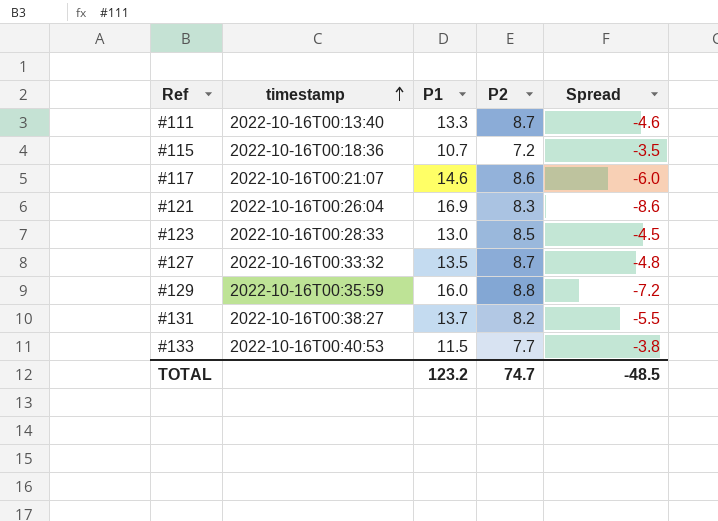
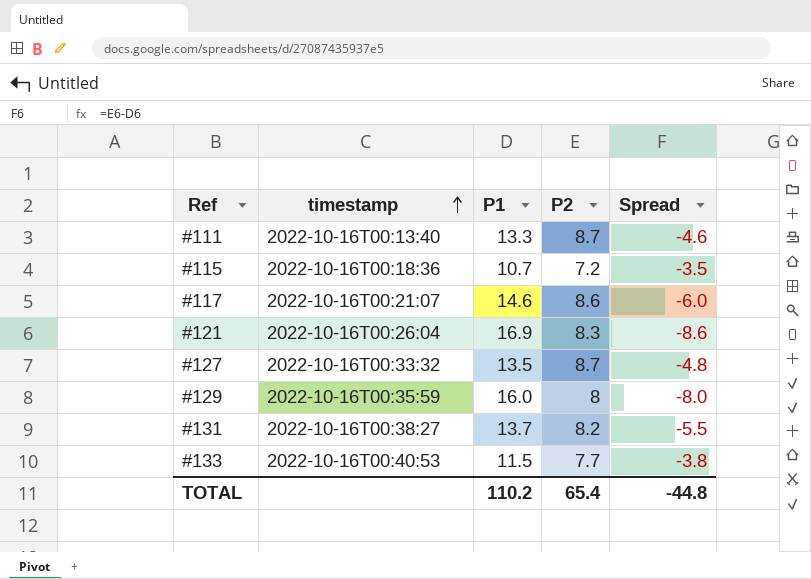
row #123: 2022-10-16T00:28:33 | 13.0 | 8.5 | -4.5 -> none
#129 | P2: 8.8 -> 8
#129 | Spread: -7.2 -> -8.0
TOTAL | P1: 123.2 -> 110.2
TOTAL | P2: 74.7 -> 65.4
TOTAL | Spread: -48.5 -> -44.8

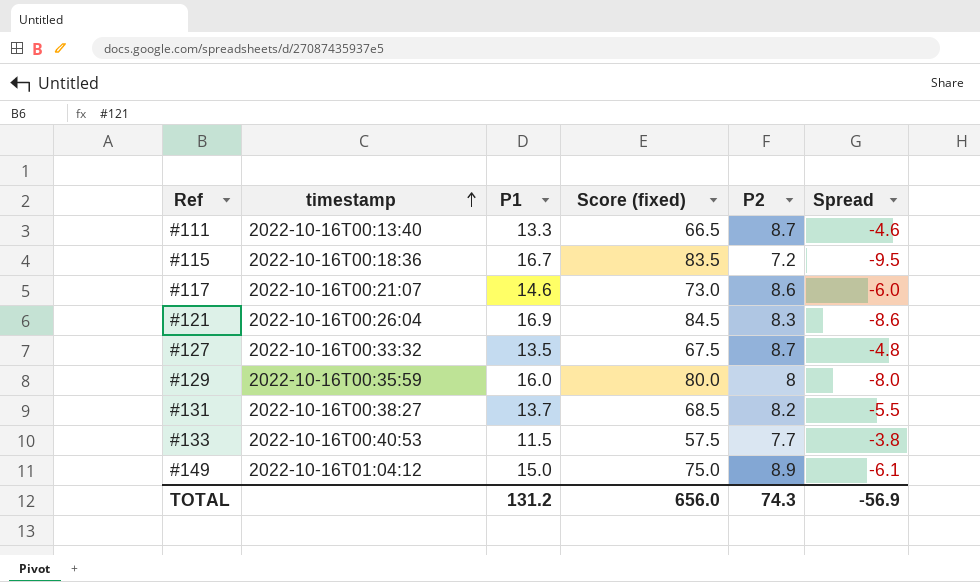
column Score (fixed) | formula: none -> [P1] * 5
#115 | P1: 10.7 -> 16.7
#115 | Spread: -3.5 -> -9.5
row #149: none -> 2022-10-16T01:04:12 | 15.0 | 75.0 | 8.9 | -6.1
TOTAL | P1: 110.2 -> 131.2
TOTAL | P2: 65.4 -> 74.3
TOTAL | Spread: -44.8 -> -56.9

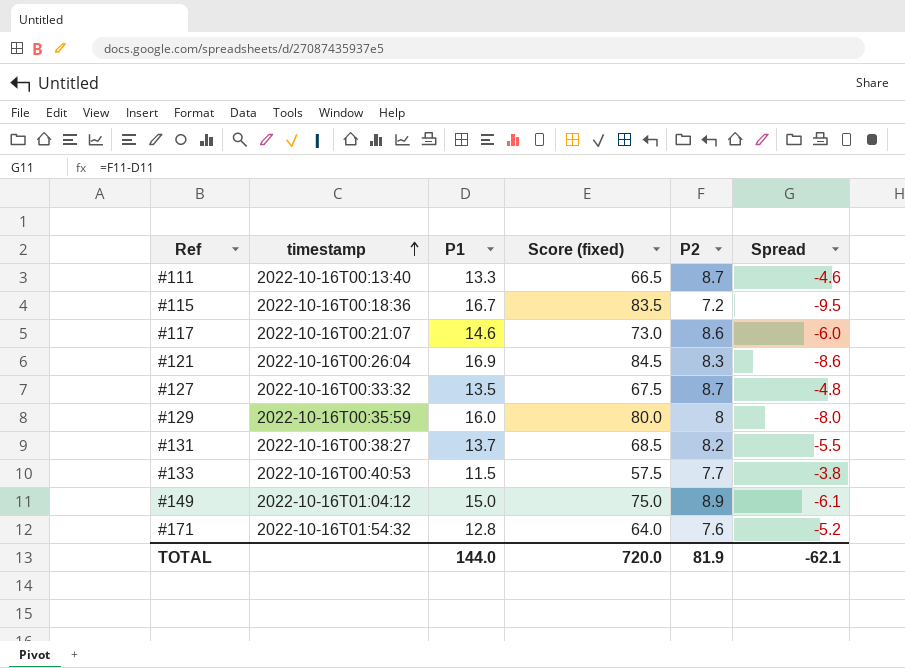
row #171: none -> 2022-10-16T01:54:32 | 12.8 | 64.0 | 7.6 | -5.2
TOTAL | P1: 131.2 -> 144.0
TOTAL | Score (fixed): 656.0 -> 720.0
TOTAL | P2: 74.3 -> 81.9
TOTAL | Spread: -56.9 -> -62.1

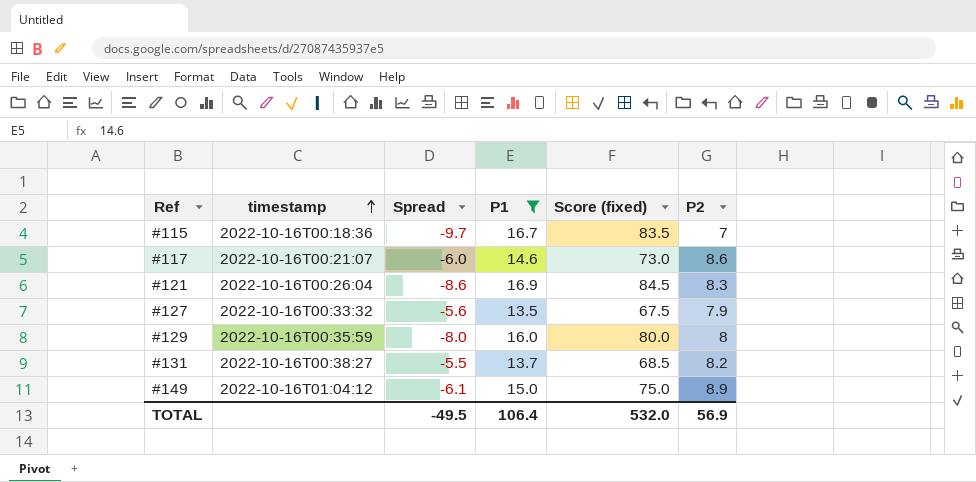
filter: none -> P1 >= 13.5
column Spread | position: 6 -> 3
#115 | Spread: -9.5 -> -9.7
#115 | P2: 7.2 -> 7
#127 | Spread: -4.8 -> -5.6
#127 | P2: 8.7 -> 7.9
TOTAL | Spread: -62.1 -> -49.5
TOTAL | P1: 144.0 -> 106.4
TOTAL | Score (fixed): 720.0 -> 532.0
TOTAL | P2: 81.9 -> 56.9

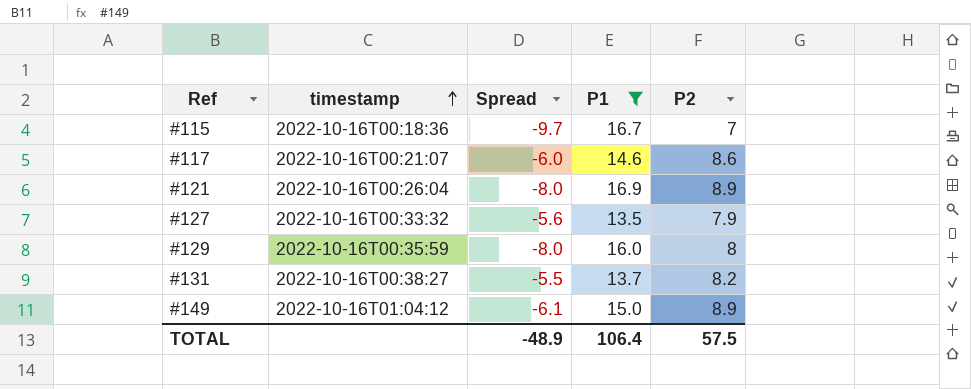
column Score (fixed) | formula: [P1] * 5 -> none
#121 | Spread: -8.6 -> -8.0
#121 | P2: 8.3 -> 8.9
TOTAL | Spread: -49.5 -> -48.9
TOTAL | P2: 56.9 -> 57.5

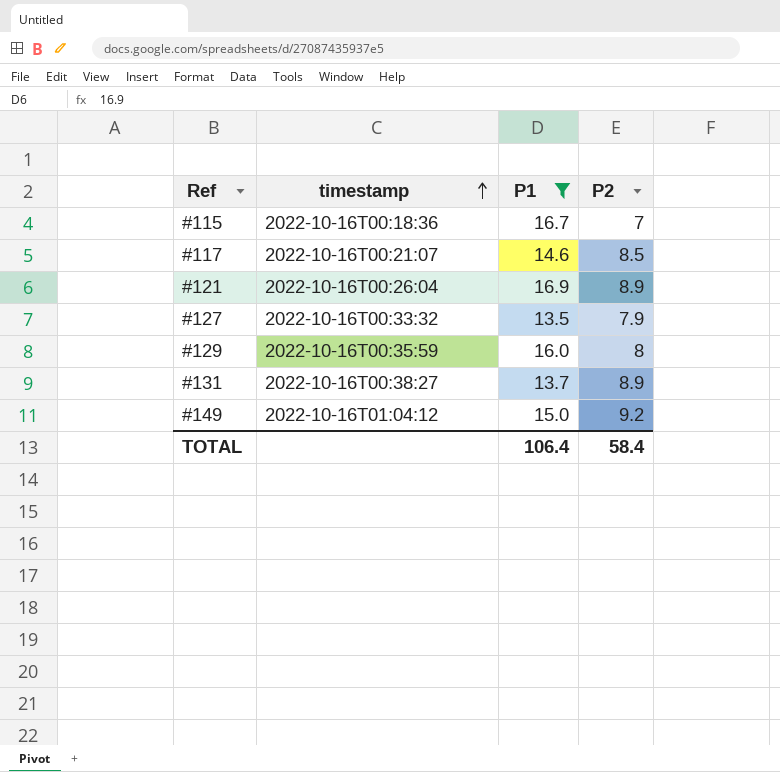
column Spread | formula: [P2] - [P1] -> none
#117 | P2: 8.6 -> 8.5
#131 | P2: 8.2 -> 8.9
#149 | P2: 8.9 -> 9.2
TOTAL | P2: 57.5 -> 58.4

